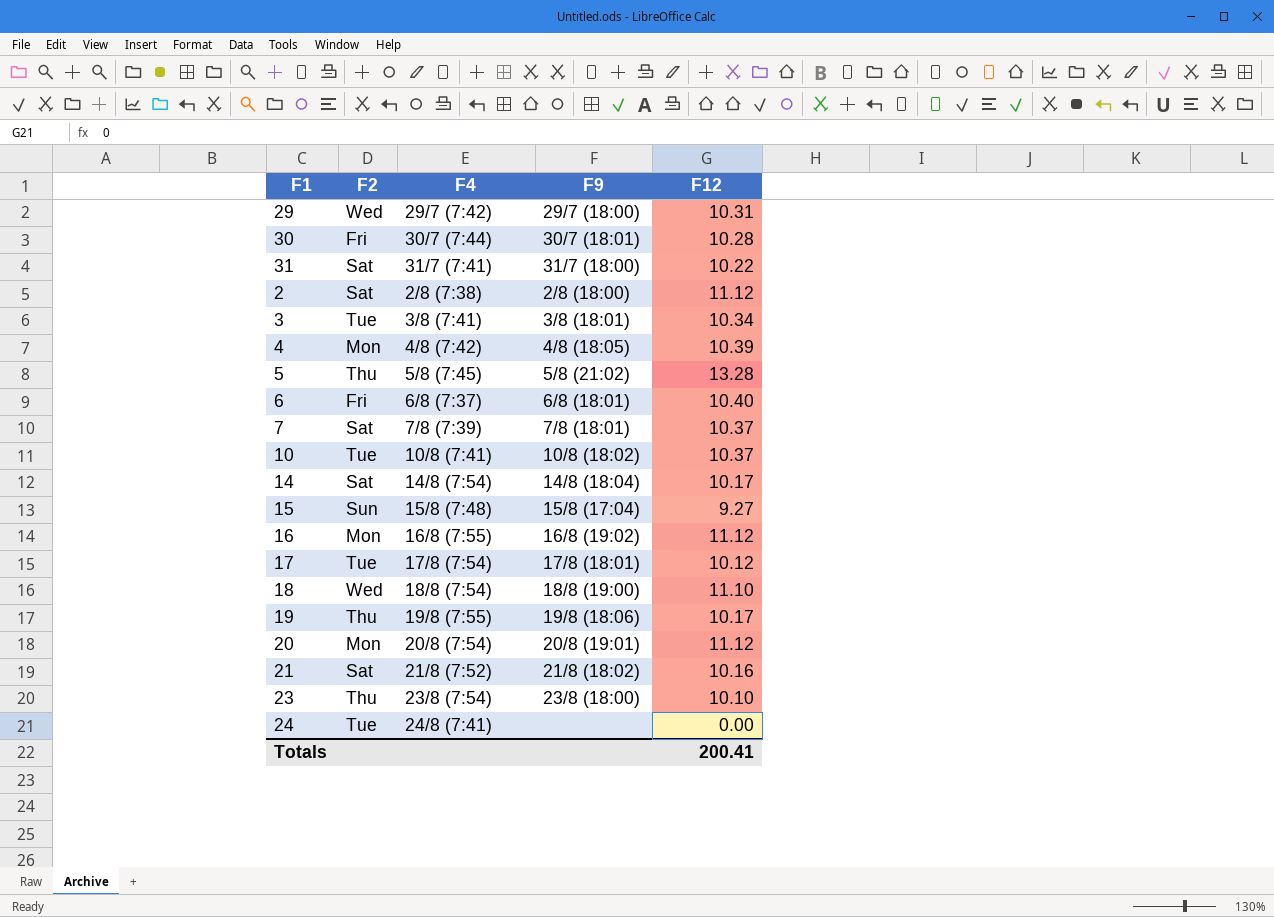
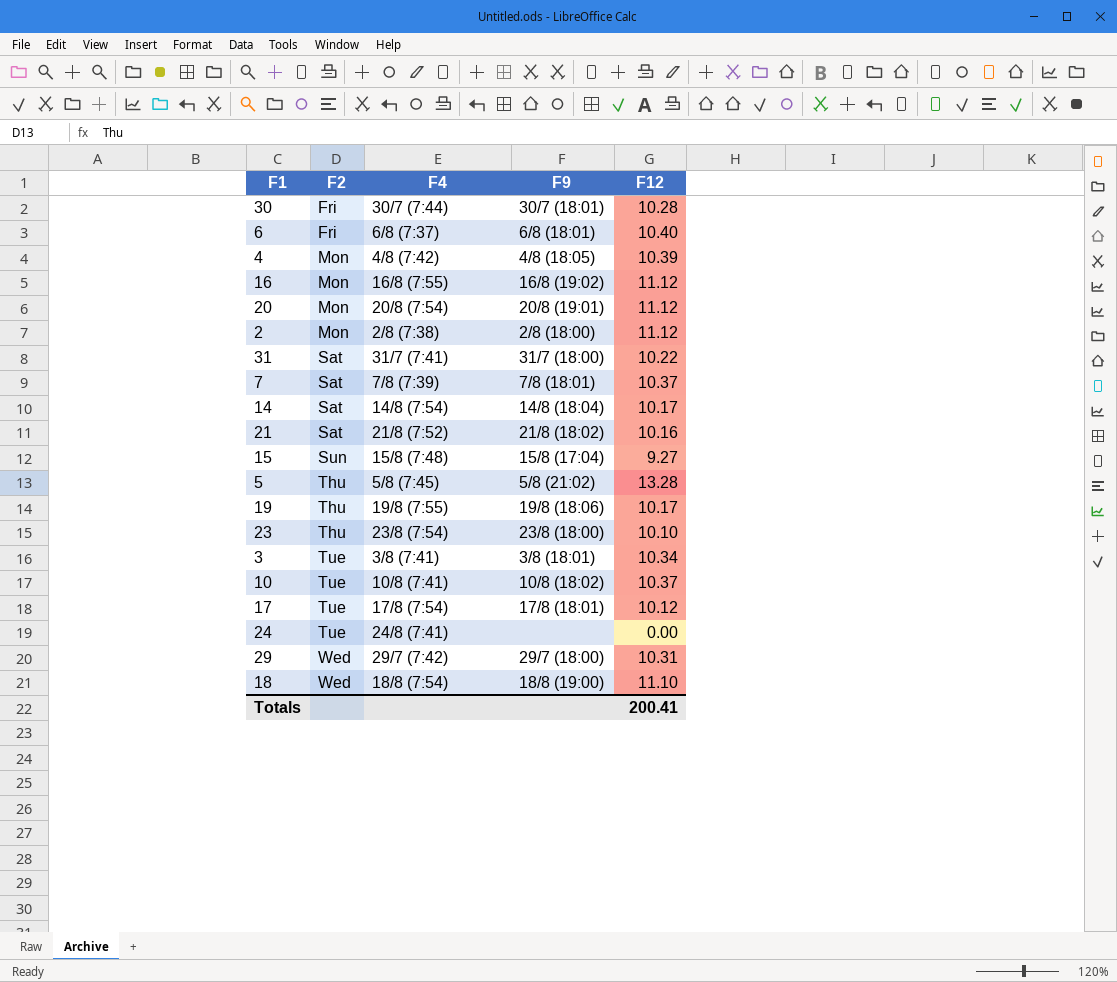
row order: none -> F2 ascending
2 | F2: Sat -> Mon

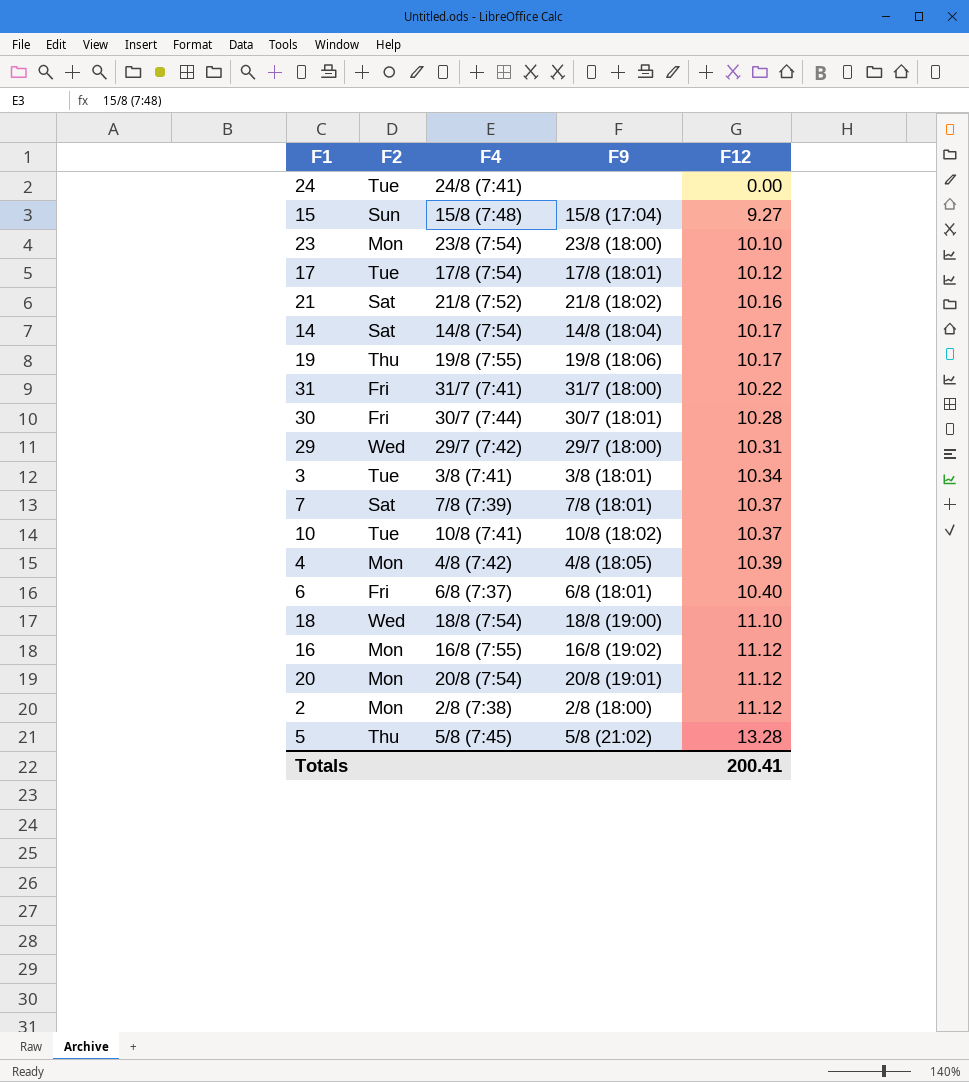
row order: F2 ascending -> F12 ascending
23 | F2: Thu -> Mon
31 | F2: Sat -> Fri

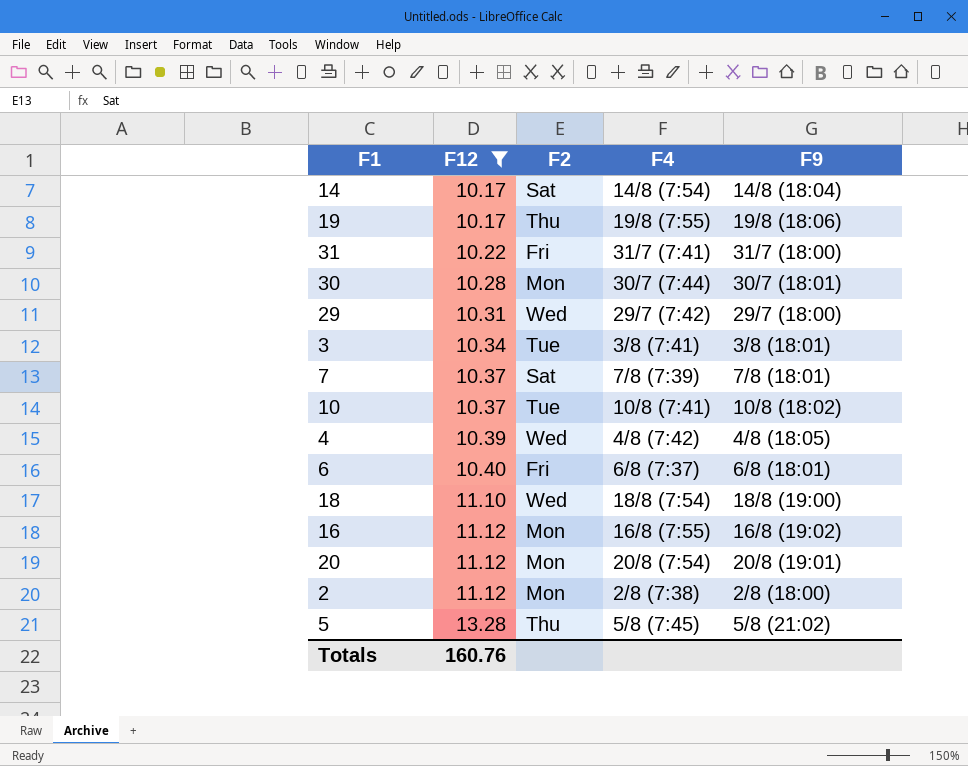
filter: none -> F12 >= 10.17
column F12 | position: 5 -> 2
30 | F2: Fri -> Mon
4 | F2: Mon -> Wed
Totals | F12: 200.41 -> 160.76

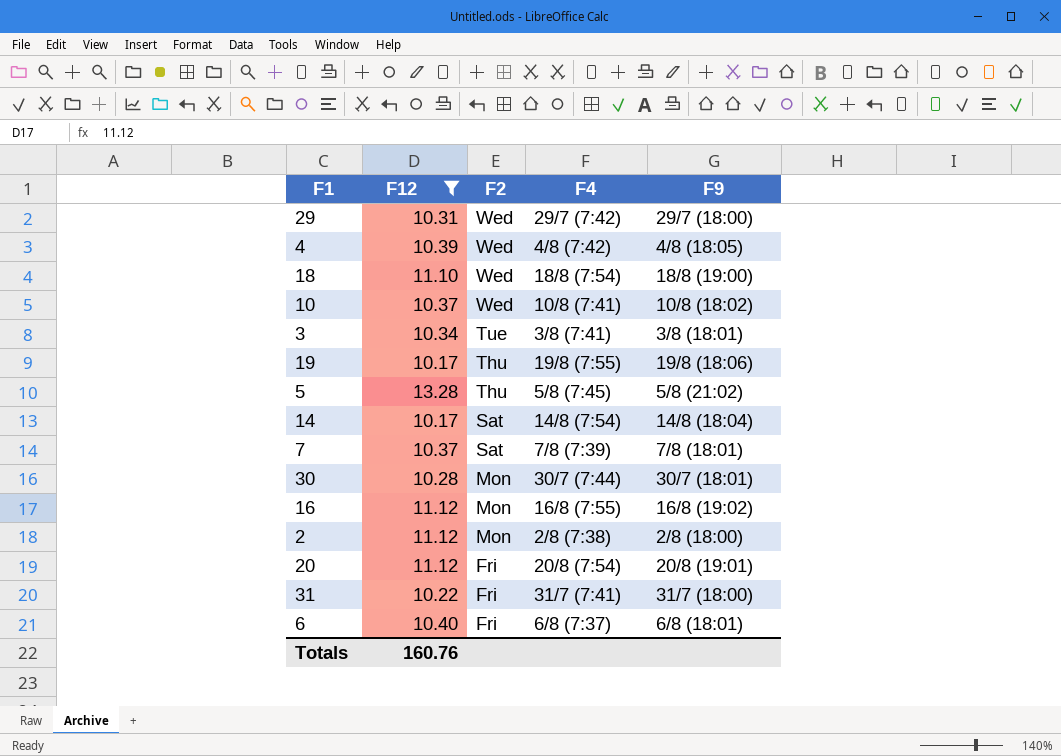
row order: F12 ascending -> F2 descending
10 | F2: Tue -> Wed
20 | F2: Mon -> Fri

